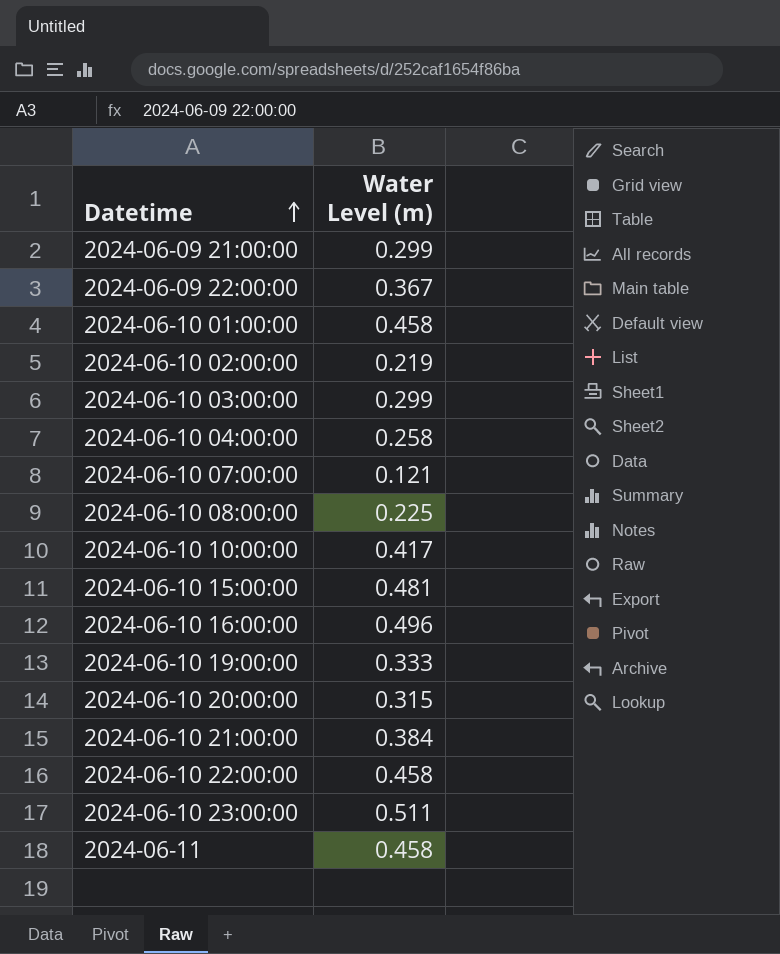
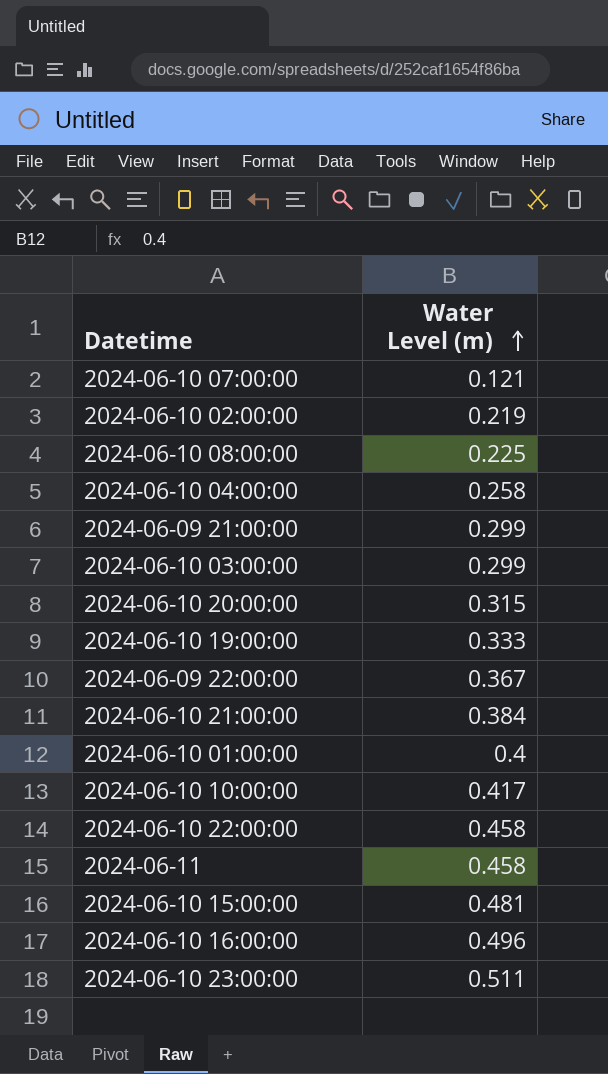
row order: Datetime ascending -> Water Level (m) ascending
2024-06-10 01:00:00 | Water Level (m): 0.458 -> 0.4

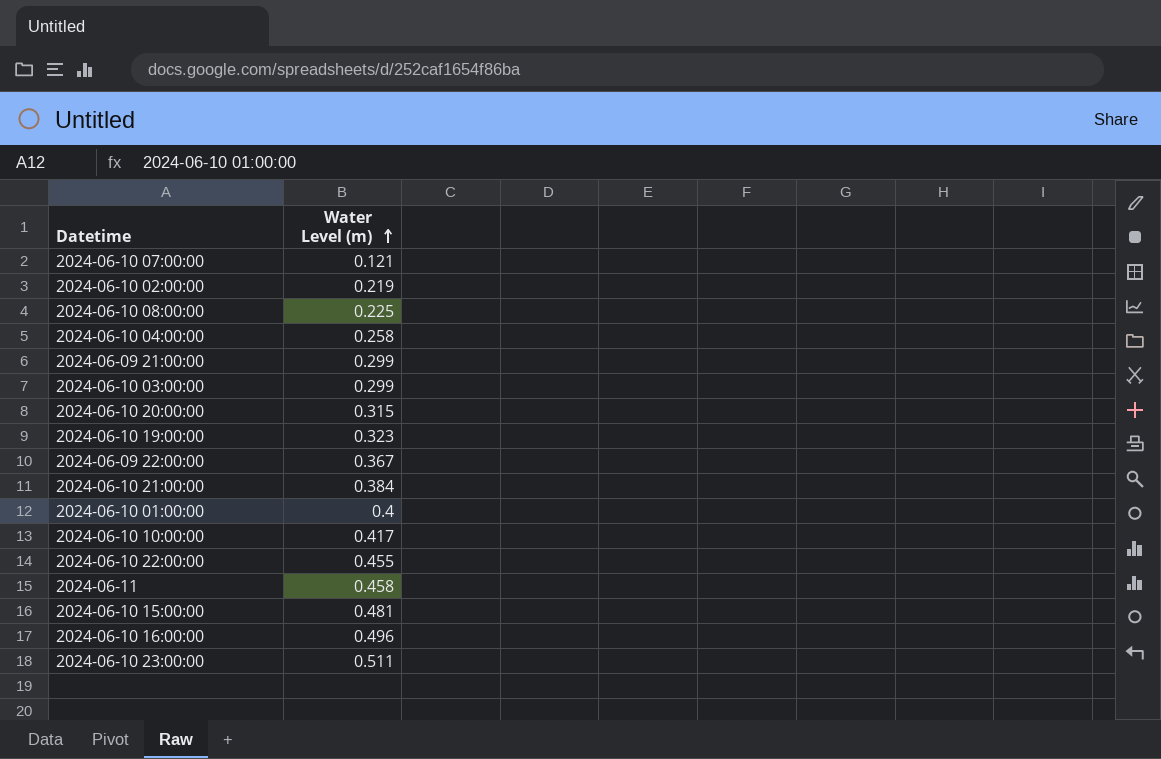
2024-06-10 19:00:00 | Water Level (m): 0.333 -> 0.323
2024-06-10 22:00:00 | Water Level (m): 0.458 -> 0.455

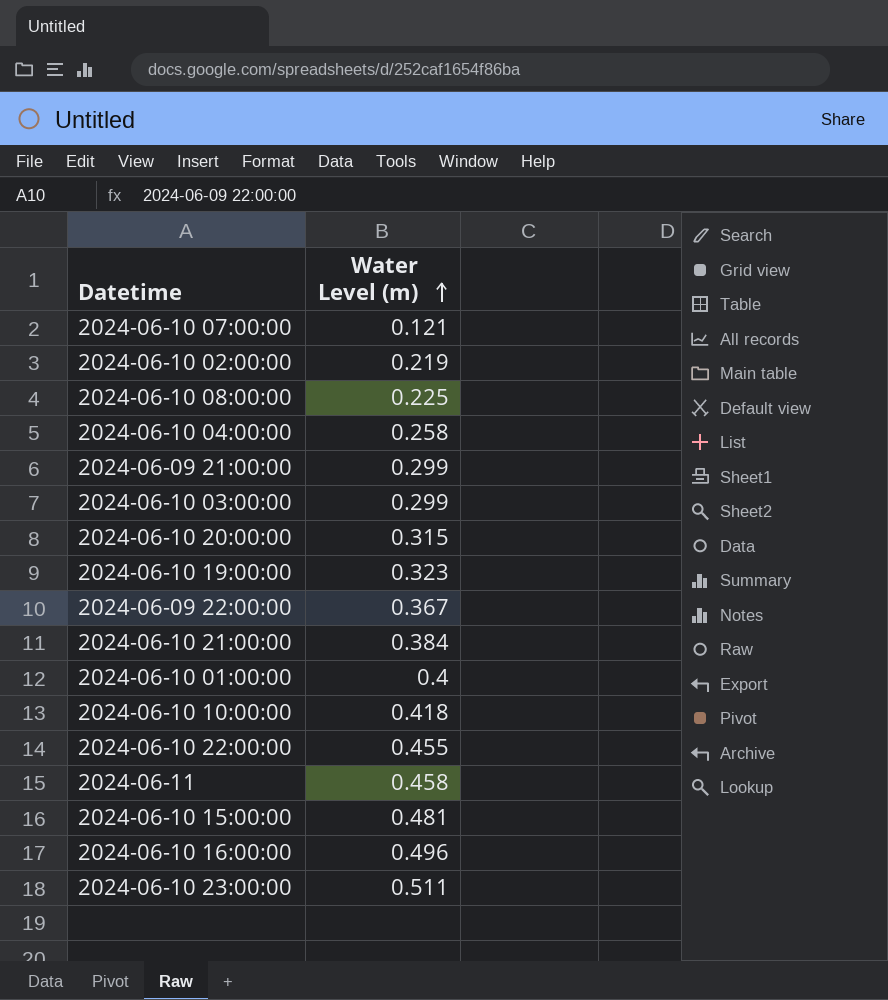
2024-06-10 10:00:00 | Water Level (m): 0.417 -> 0.418

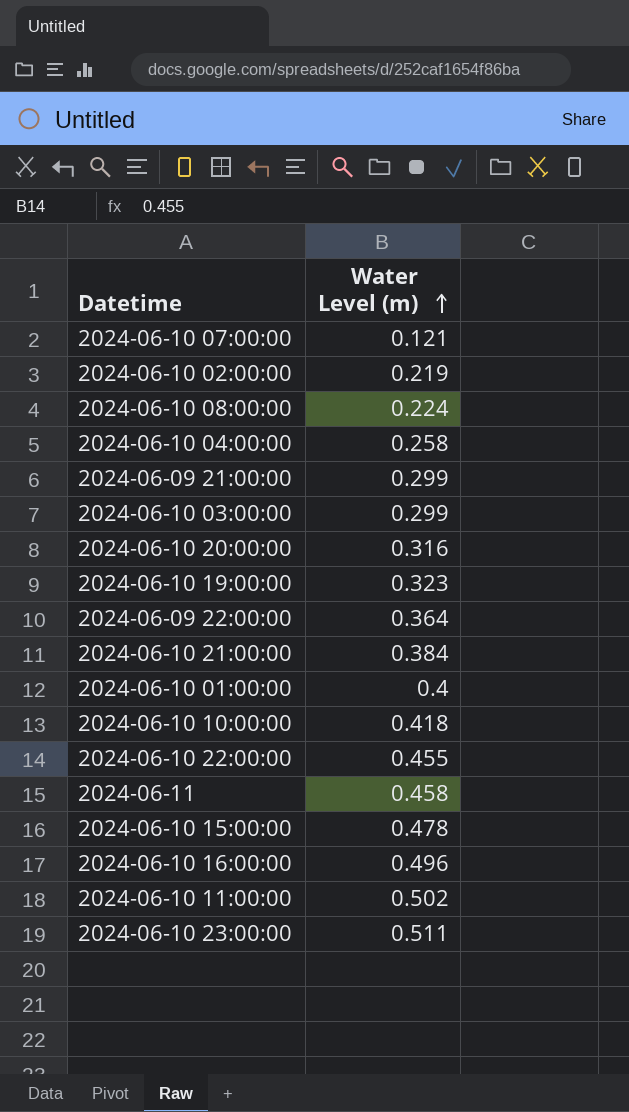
2024-06-10 08:00:00 | Water Level (m): 0.225 -> 0.224
2024-06-10 20:00:00 | Water Level (m): 0.315 -> 0.316
2024-06-09 22:00:00 | Water Level (m): 0.367 -> 0.364
2024-06-10 15:00:00 | Water Level (m): 0.481 -> 0.478
row 2024-06-10 11:00:00: none -> 0.502

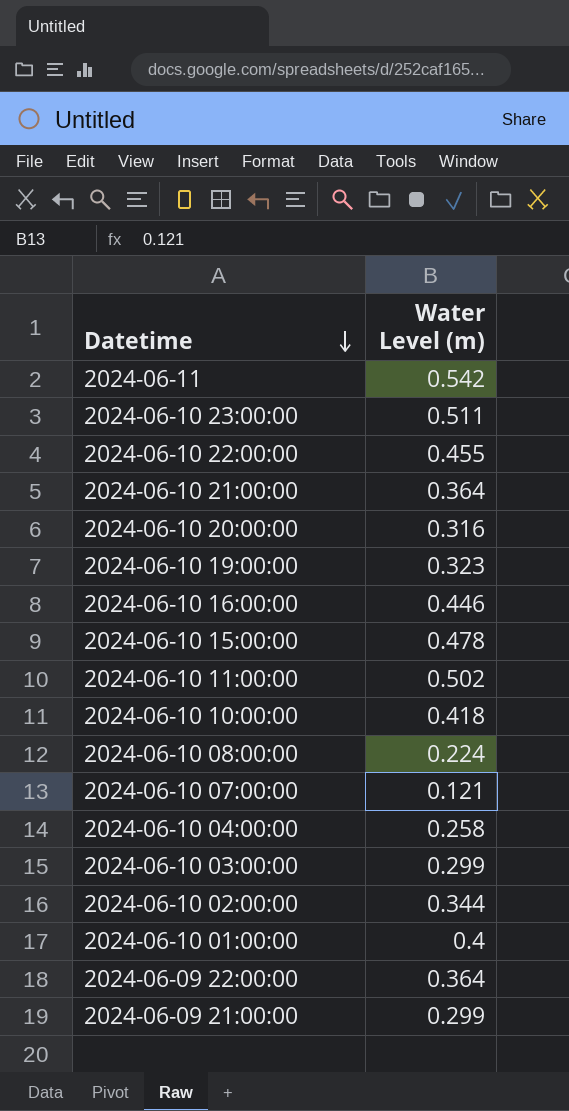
row order: Water Level (m) ascending -> Datetime descending
2024-06-11 | Water Level (m): 0.458 -> 0.542
2024-06-10 21:00:00 | Water Level (m): 0.384 -> 0.364
2024-06-10 16:00:00 | Water Level (m): 0.496 -> 0.446
2024-06-10 02:00:00 | Water Level (m): 0.219 -> 0.344

